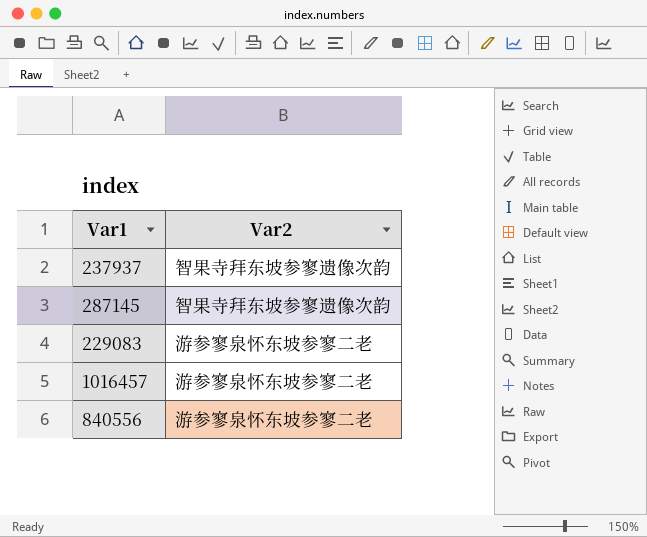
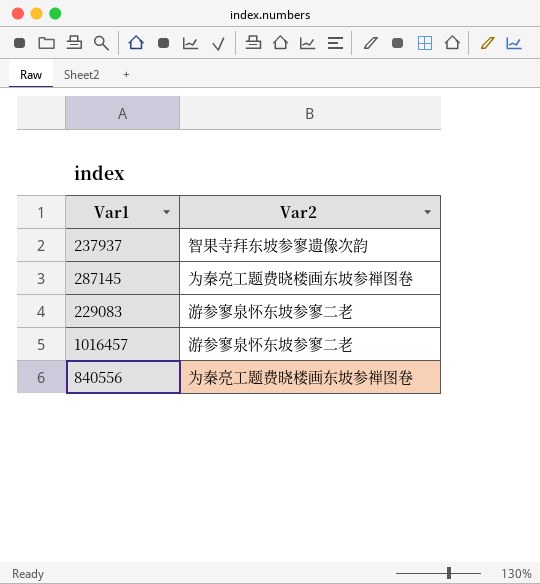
287145 | Var2: 智果寺拜东坡参寥遗像次韵 -> 为秦亮工题费晓楼画东坡参禅图卷
840556 | Var2: 游参寥泉怀东坡参寥二老 -> 为秦亮工题费晓楼画东坡参禅图卷

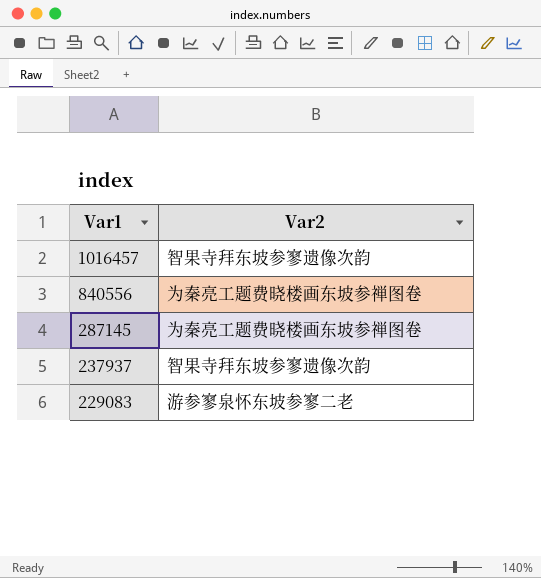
row order: none -> Var1 descending
1016457 | Var2: 游参寥泉怀东坡参寥二老 -> 智果寺拜东坡参寥遗像次韵

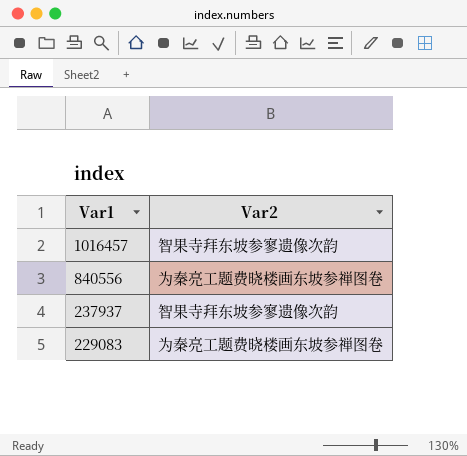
row 287145: 为秦亮工题费晓楼画东坡参禅图卷 -> none
229083 | Var2: 游参寥泉怀东坡参寥二老 -> 为秦亮工题费晓楼画东坡参禅图卷

